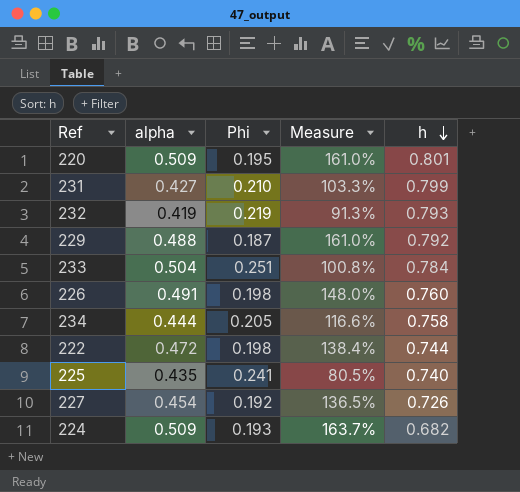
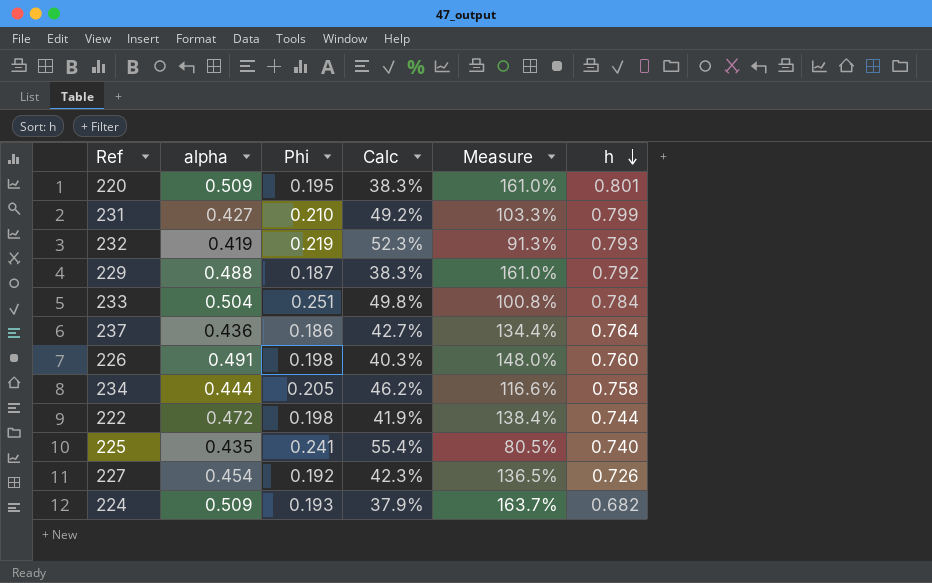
column Calc | formula: none -> [Phi] / [alpha]
row 237: none -> 0.436 | 0.186 | 42.7% | 134.4% | 0.764

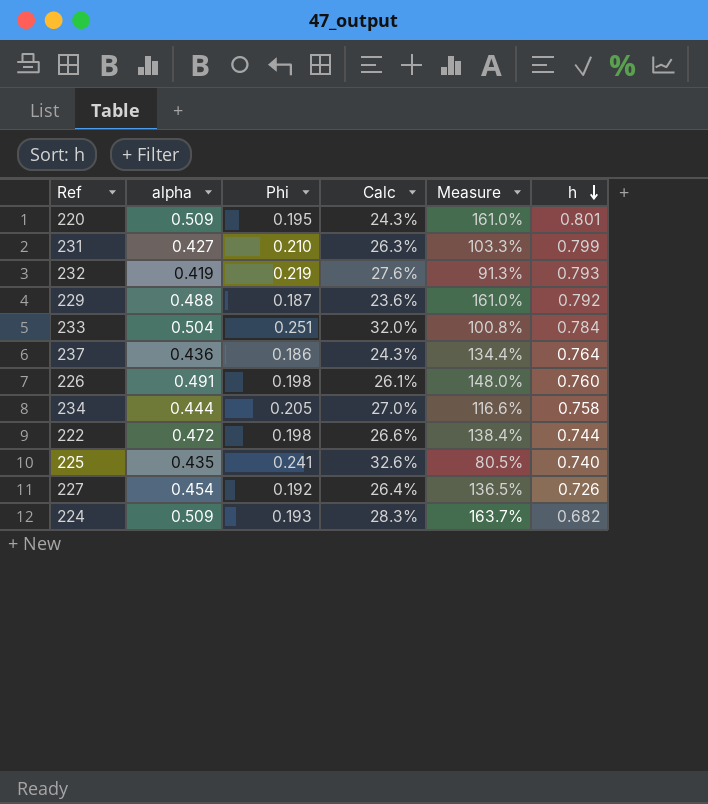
column Calc | formula: [Phi] / [alpha] -> [Phi] / [h]

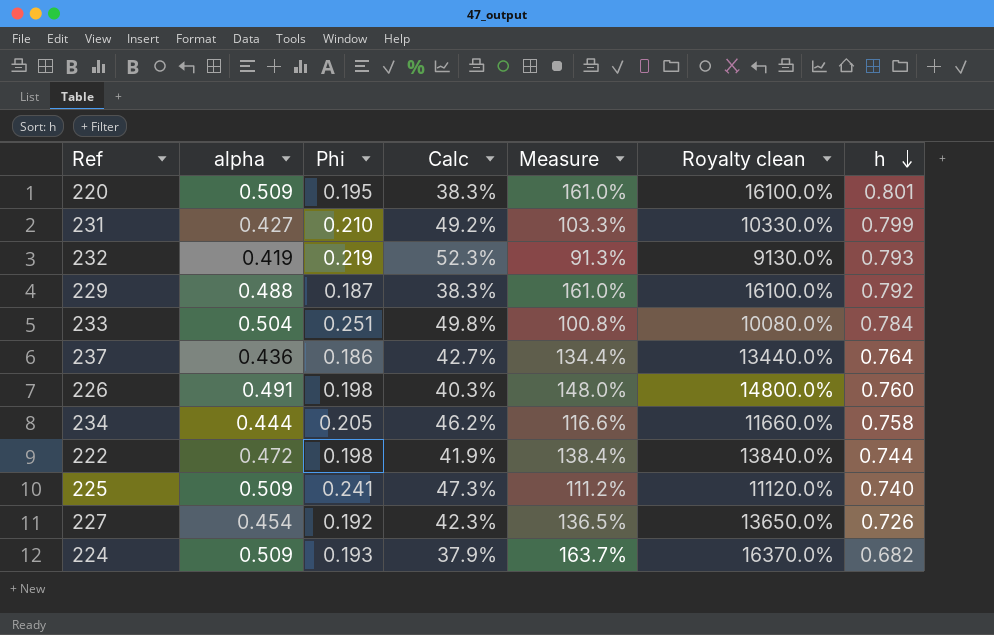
column Calc | formula: [Phi] / [h] -> [Phi] / [alpha]
column Royalty clean | formula: none -> [Measure] * 100
225 | alpha: 0.435 -> 0.509
225 | Measure: 80.5% -> 111.2%

